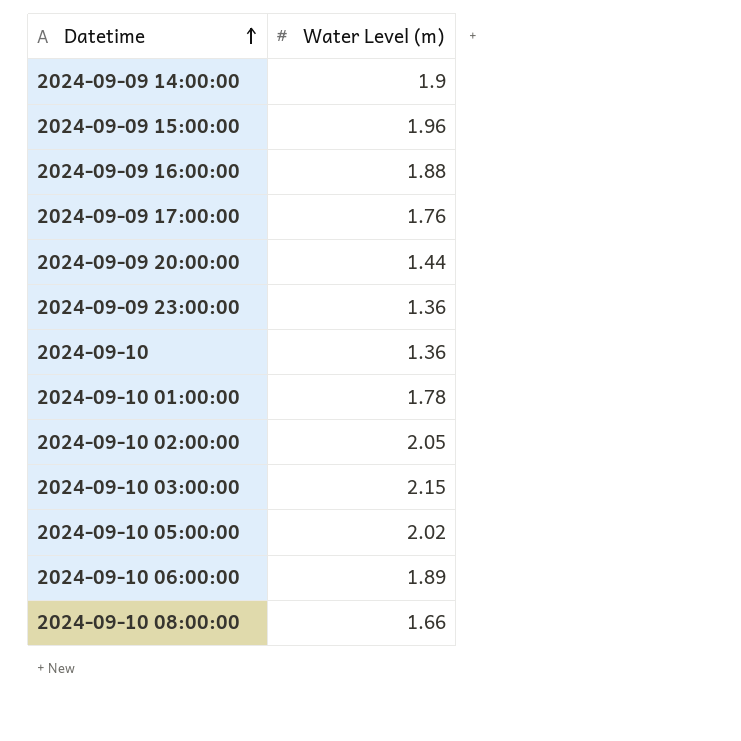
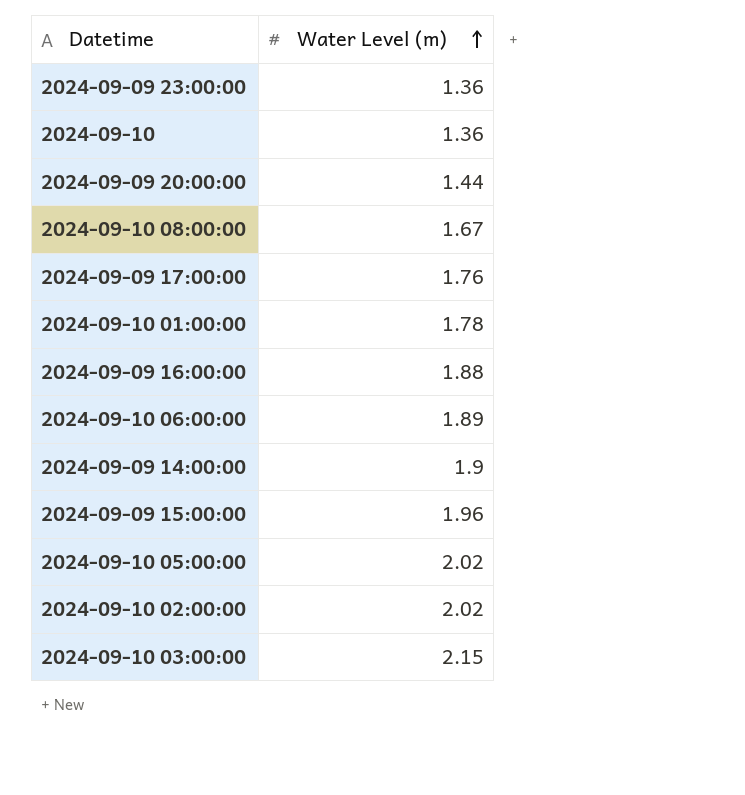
row order: Datetime ascending -> Water Level (m) ascending
2024-09-10 08:00:00 | Water Level (m): 1.66 -> 1.67
2024-09-10 02:00:00 | Water Level (m): 2.05 -> 2.02

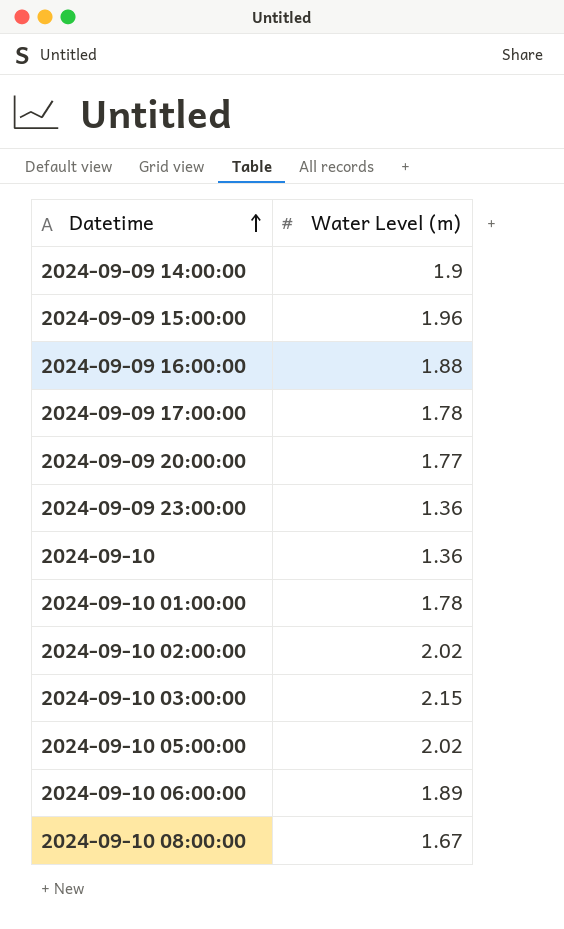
row order: Water Level (m) ascending -> Datetime ascending
2024-09-09 17:00:00 | Water Level (m): 1.76 -> 1.78
2024-09-09 20:00:00 | Water Level (m): 1.44 -> 1.77

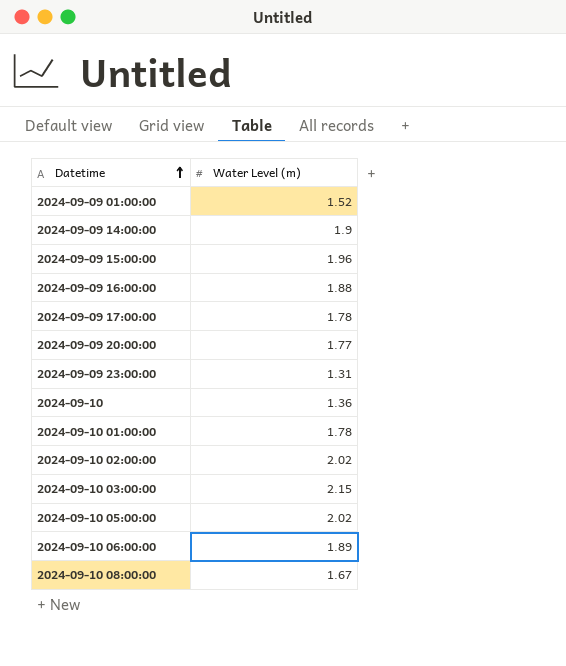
row 2024-09-09 01:00:00: none -> 1.52
2024-09-09 23:00:00 | Water Level (m): 1.36 -> 1.31

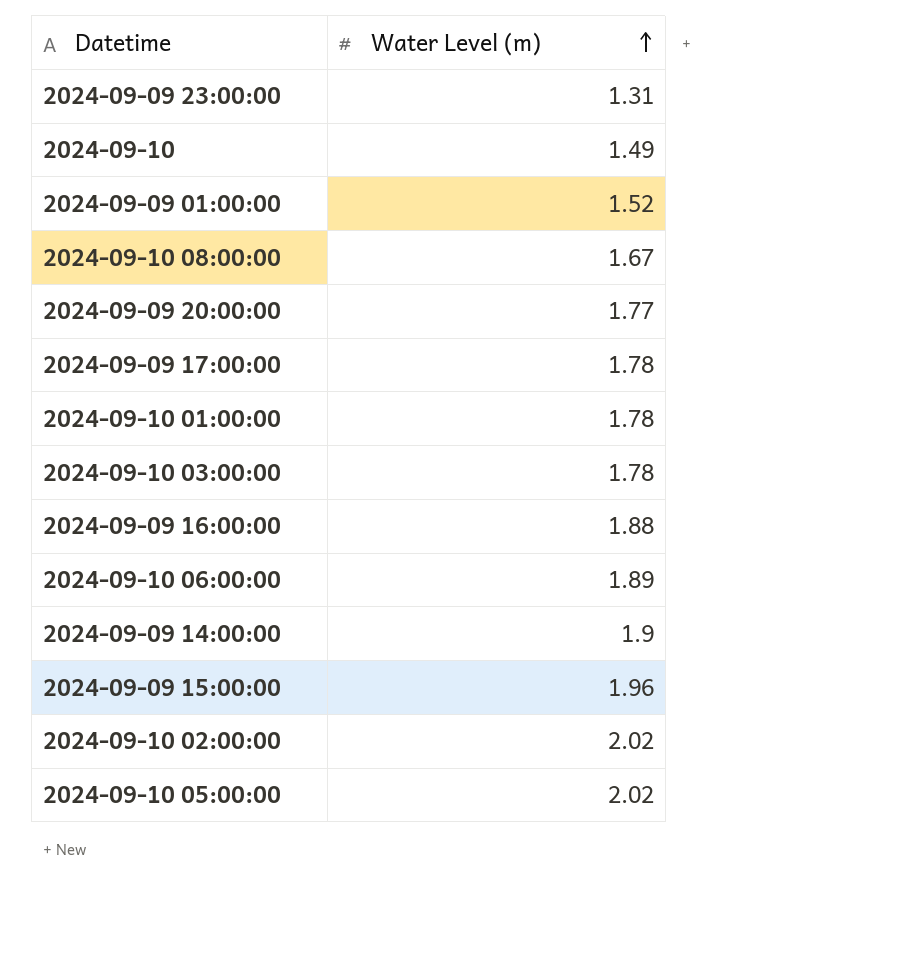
row order: Datetime ascending -> Water Level (m) ascending
2024-09-10 | Water Level (m): 1.36 -> 1.49
2024-09-10 03:00:00 | Water Level (m): 2.15 -> 1.78

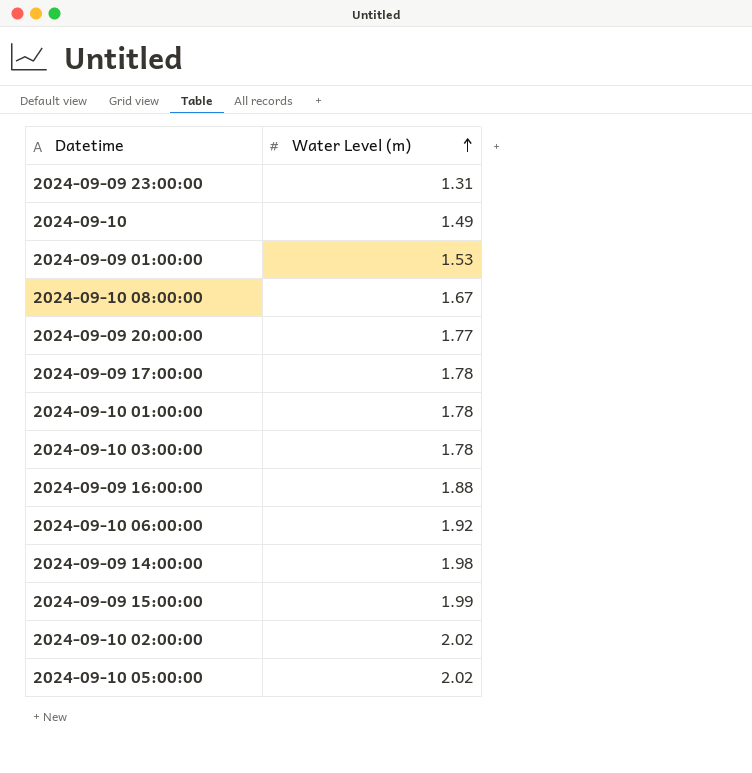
2024-09-09 01:00:00 | Water Level (m): 1.52 -> 1.53
2024-09-10 06:00:00 | Water Level (m): 1.89 -> 1.92
2024-09-09 14:00:00 | Water Level (m): 1.9 -> 1.98
2024-09-09 15:00:00 | Water Level (m): 1.96 -> 1.99

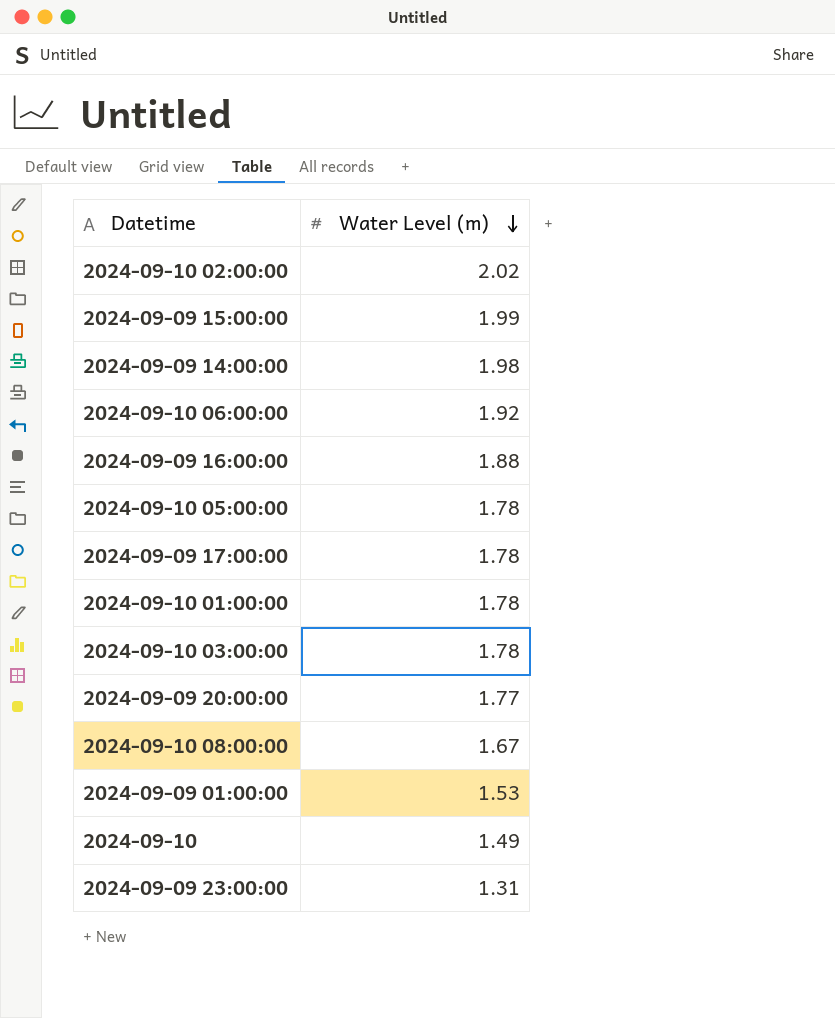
row order: Water Level (m) ascending -> Water Level (m) descending
2024-09-10 05:00:00 | Water Level (m): 2.02 -> 1.78

